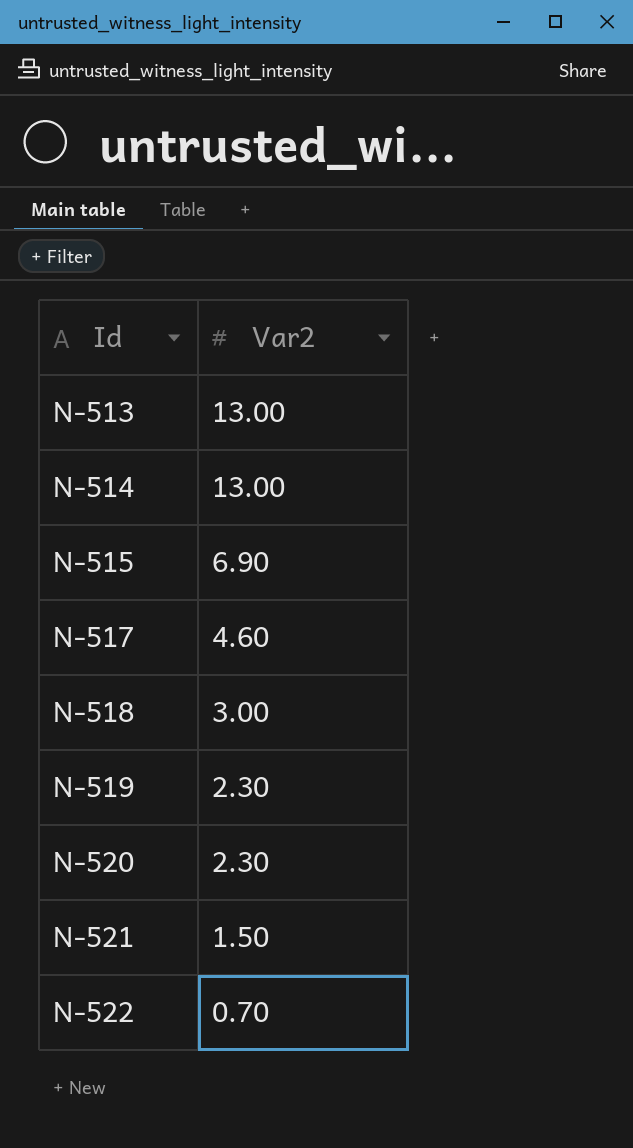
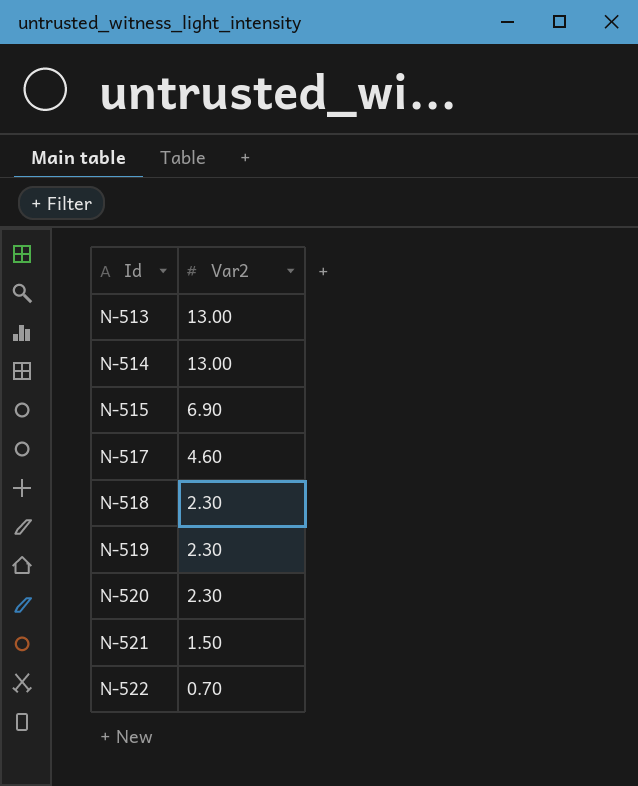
N-518 | Var2: 3.00 -> 2.30

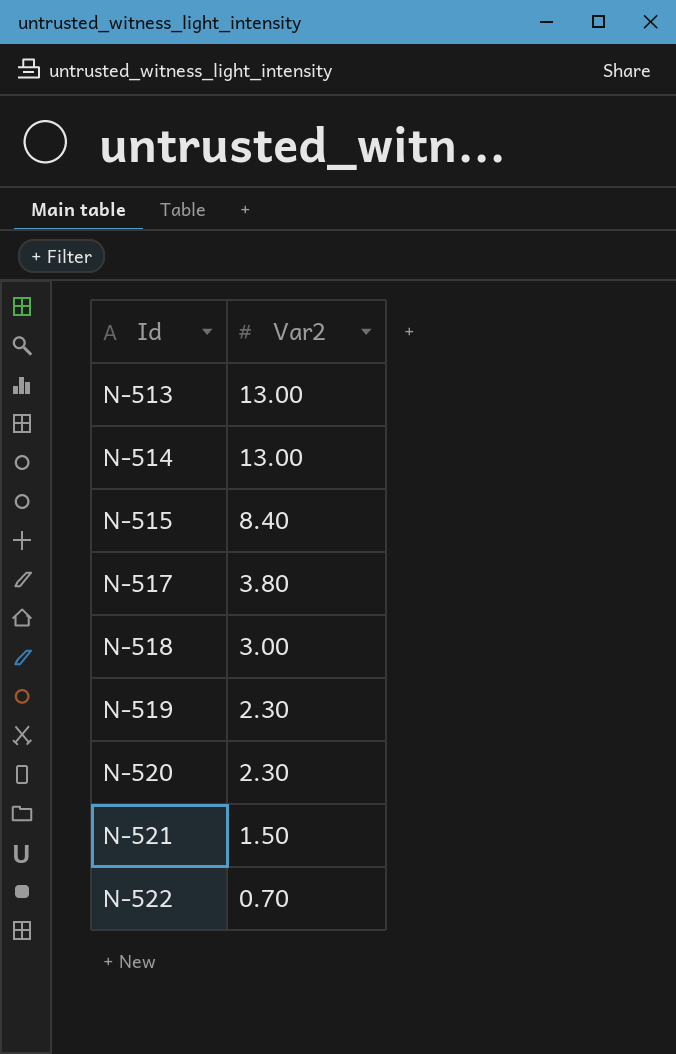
N-515 | Var2: 6.90 -> 8.40
N-517 | Var2: 4.60 -> 3.80
N-518 | Var2: 2.30 -> 3.00

